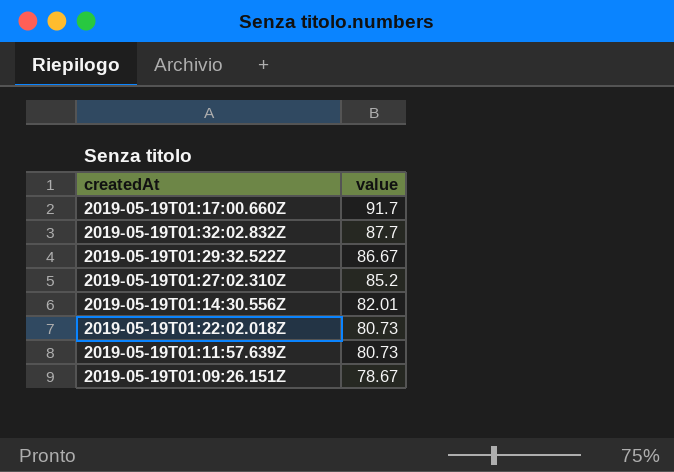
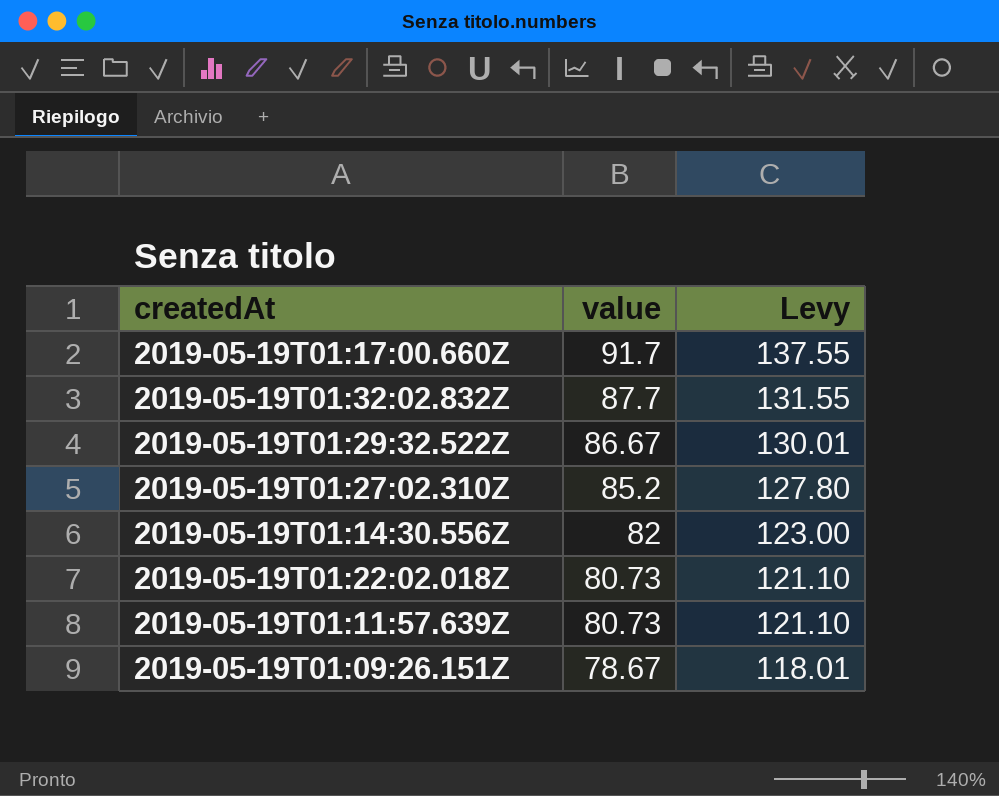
column Levy | formula: none -> [value] * 1.5
2019-05-19T01:14:30.556Z | value: 82.01 -> 82

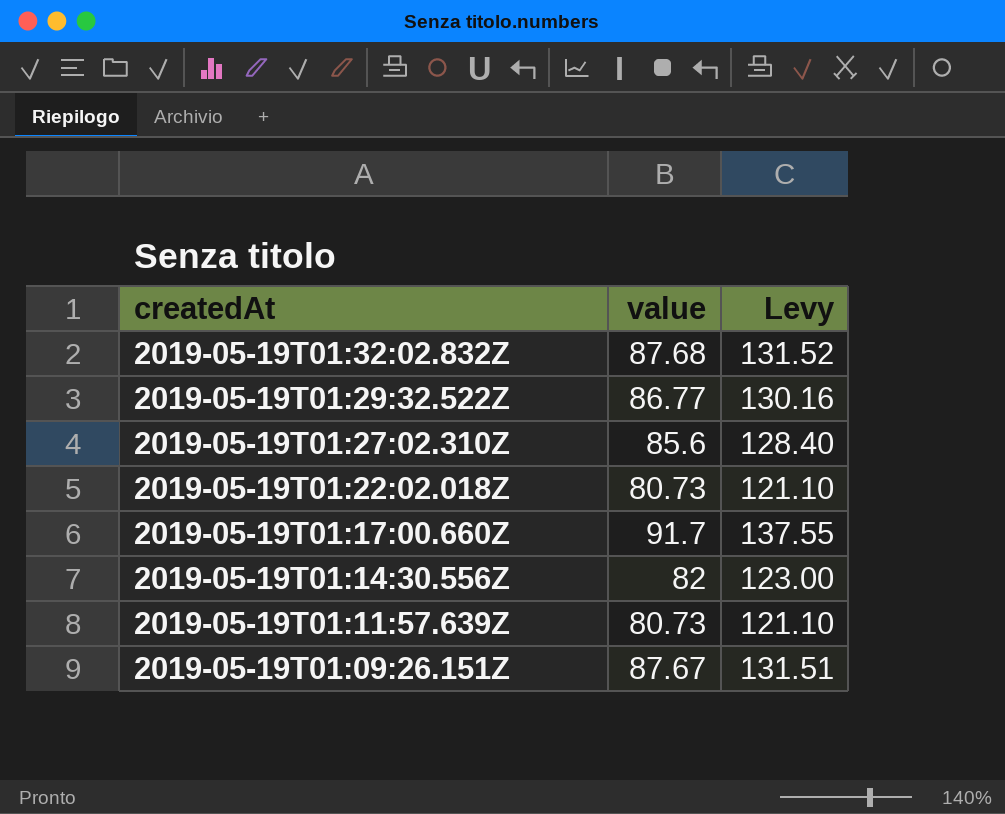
row order: value descending -> createdAt descending
2019-05-19T01:32:02.832Z | value: 87.7 -> 87.68
2019-05-19T01:32:02.832Z | Levy: 131.55 -> 131.52
2019-05-19T01:29:32.522Z | value: 86.67 -> 86.77
2019-05-19T01:29:32.522Z | Levy: 130.01 -> 130.16
2019-05-19T01:27:02.310Z | value: 85.2 -> 85.6
2019-05-19T01:27:02.310Z | Levy: 127.80 -> 128.40
2019-05-19T01:09:26.151Z | value: 78.67 -> 87.67
2019-05-19T01:09:26.151Z | Levy: 118.01 -> 131.51

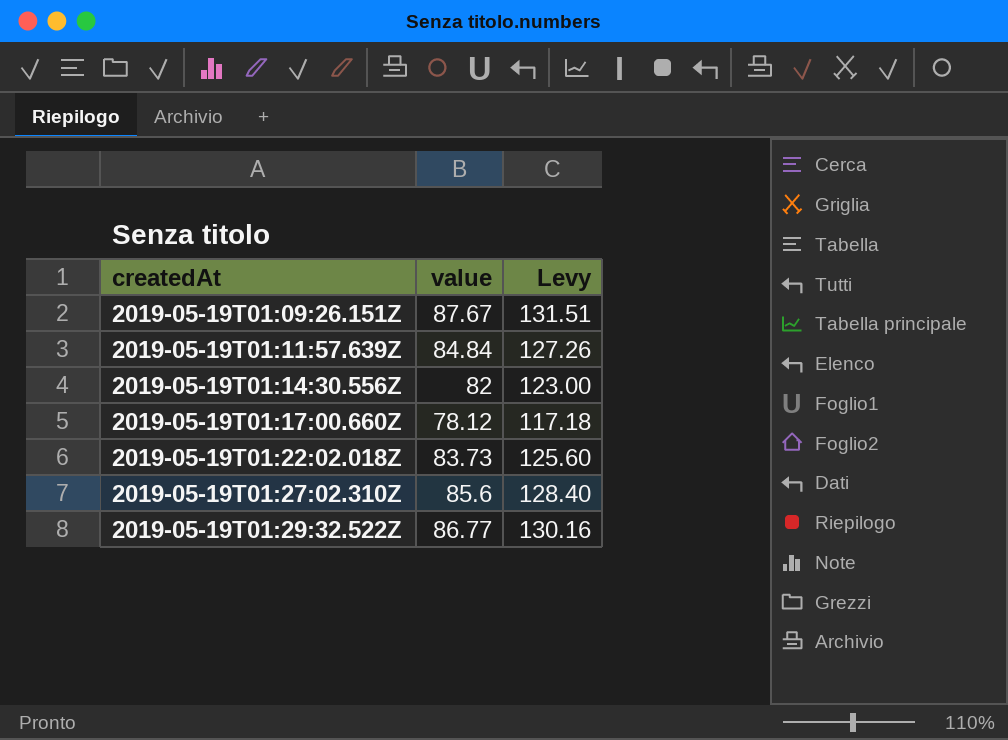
row order: createdAt descending -> createdAt ascending
row 2019-05-19T01:32:02.832Z: 87.68 | 131.52 -> none
2019-05-19T01:11:57.639Z | value: 80.73 -> 84.84
2019-05-19T01:11:57.639Z | Levy: 121.10 -> 127.26
2019-05-19T01:17:00.660Z | value: 91.7 -> 78.12
2019-05-19T01:17:00.660Z | Levy: 137.55 -> 117.18
2019-05-19T01:22:02.018Z | value: 80.73 -> 83.73
2019-05-19T01:22:02.018Z | Levy: 121.10 -> 125.60

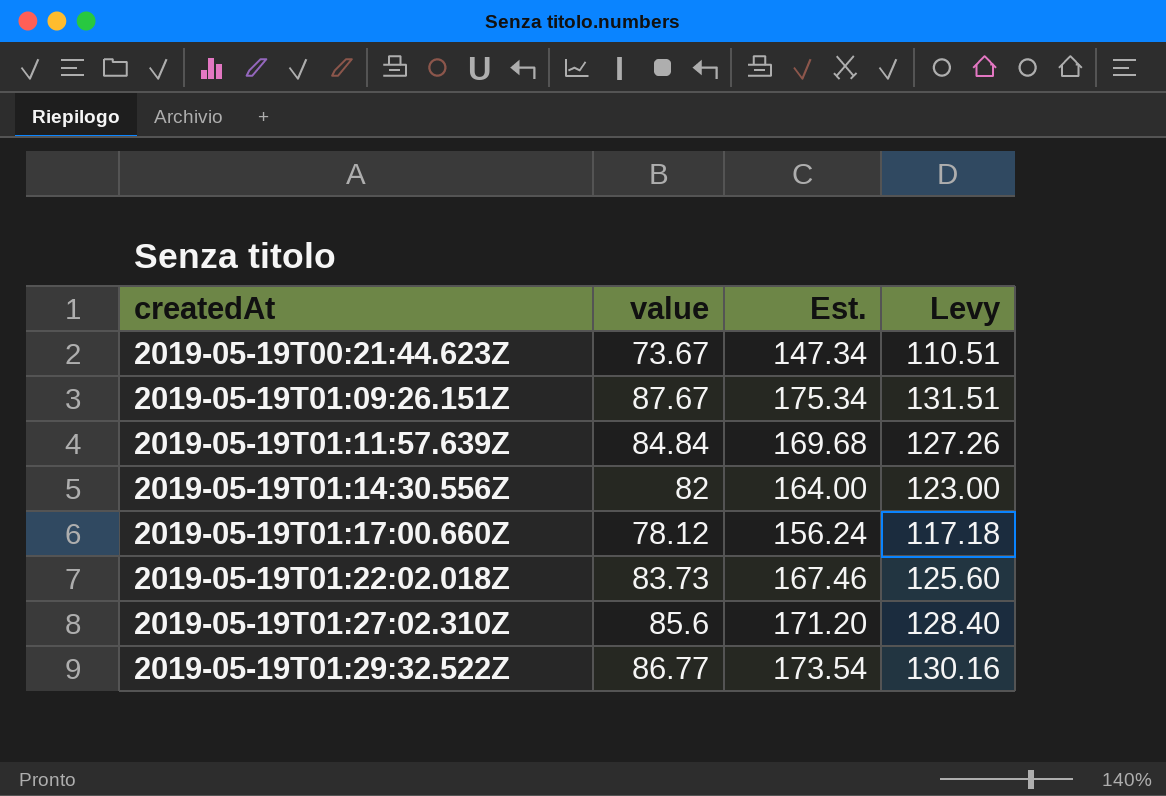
column Est. | formula: none -> [value] * 2
row 2019-05-19T00:21:44.623Z: none -> 73.67 | 147.34 | 110.51

